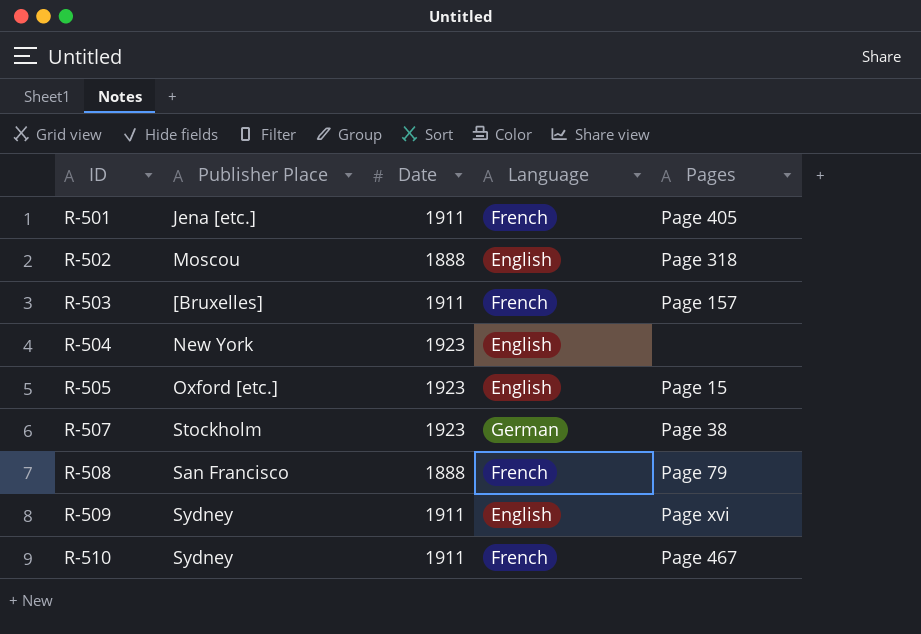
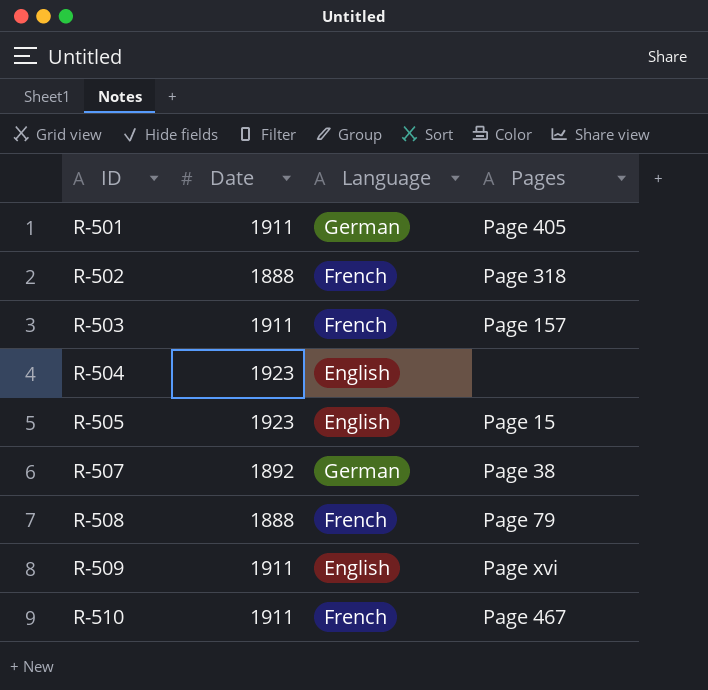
column Publisher Place | position: 2 -> none
R-501 | Language: French -> German
R-502 | Language: English -> French
R-507 | Date: 1923 -> 1892

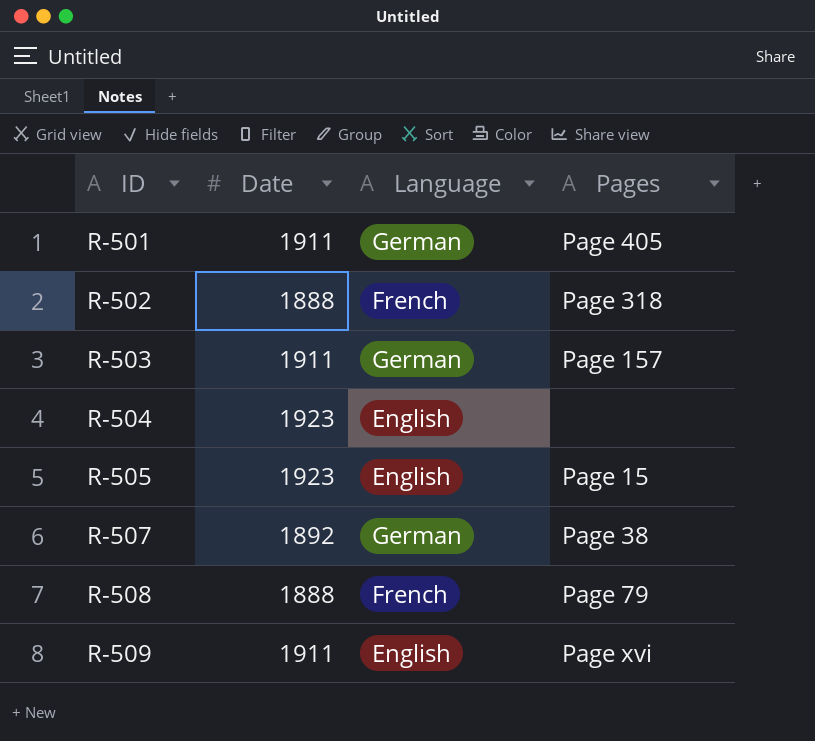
row R-510: 1911 | French | Page 467 -> none
R-503 | Language: French -> German

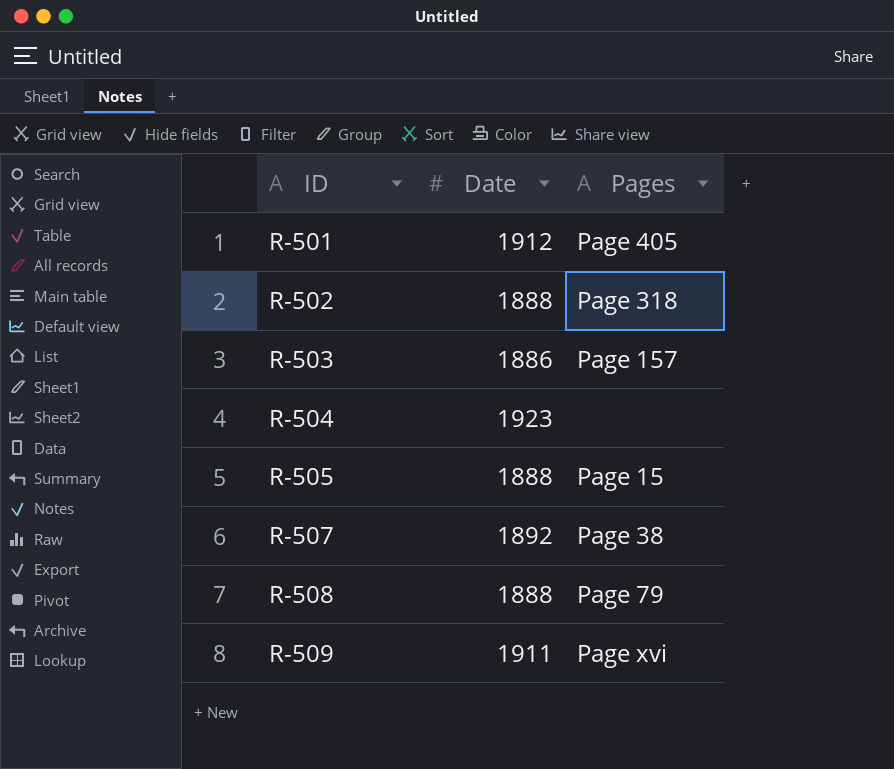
column Language | position: 3 -> none
R-501 | Date: 1911 -> 1912
R-503 | Date: 1911 -> 1886
R-505 | Date: 1923 -> 1888

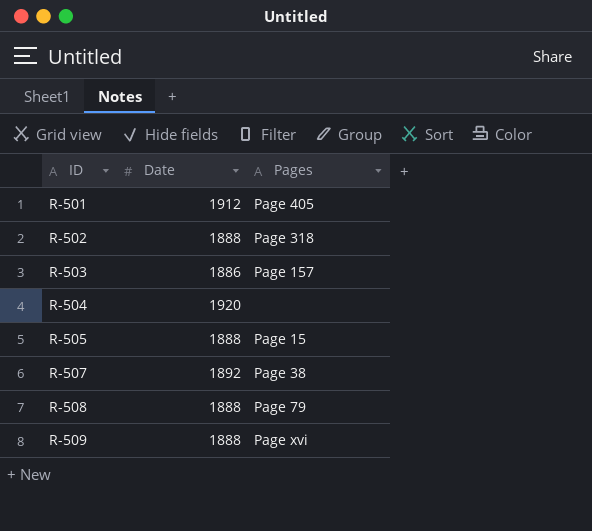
R-504 | Date: 1923 -> 1920
R-509 | Date: 1911 -> 1888

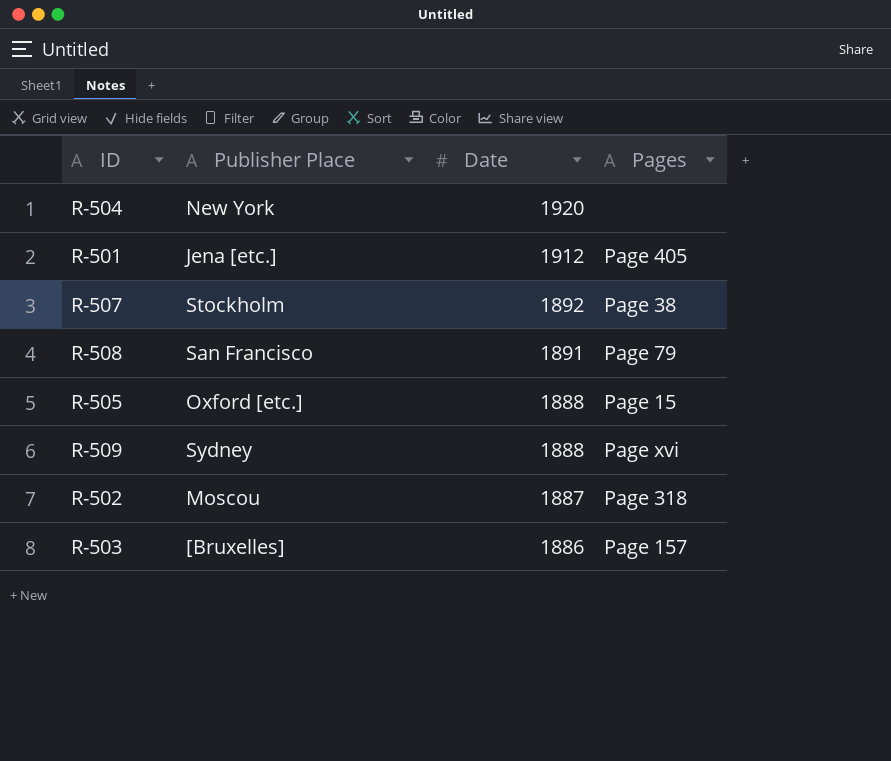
row order: ID ascending -> Date descending
column Publisher Place | position: none -> 2
R-508 | Date: 1888 -> 1891
R-502 | Date: 1888 -> 1887

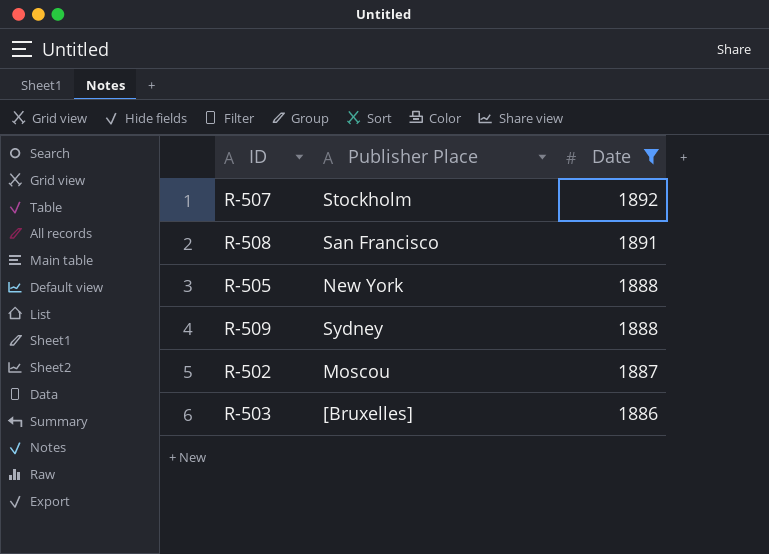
filter: none -> Date <= 1892
column Pages | position: 4 -> none
R-505 | Publisher Place: Oxford [etc.] -> New York

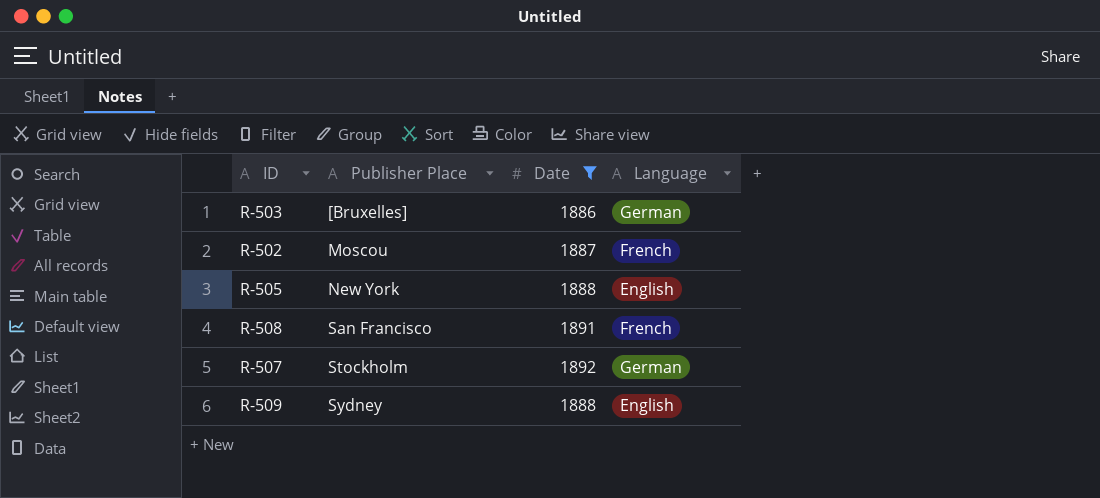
row order: Date descending -> Publisher Place ascending
column Language | position: none -> 4

